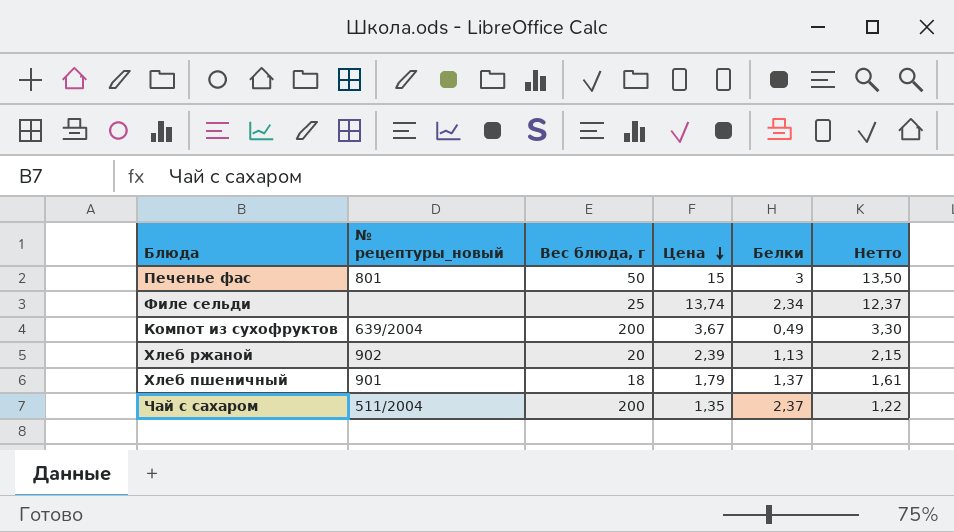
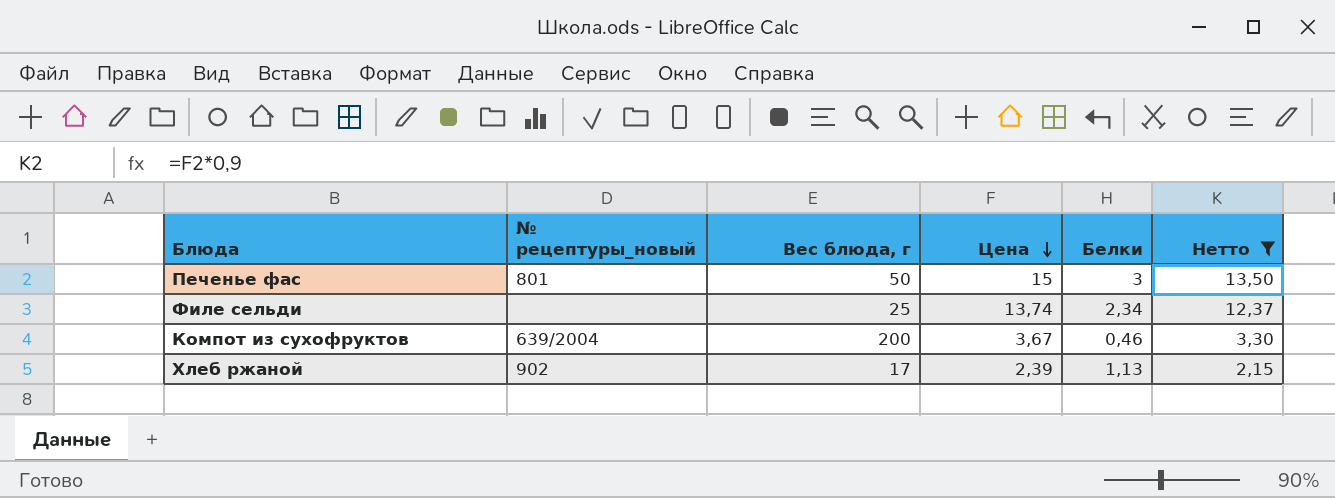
filter: none -> Нетто >= 2,15
Компот из сухофруктов | Белки: 0,49 -> 0,46
Хлеб ржаной | Вес блюда, г: 20 -> 17

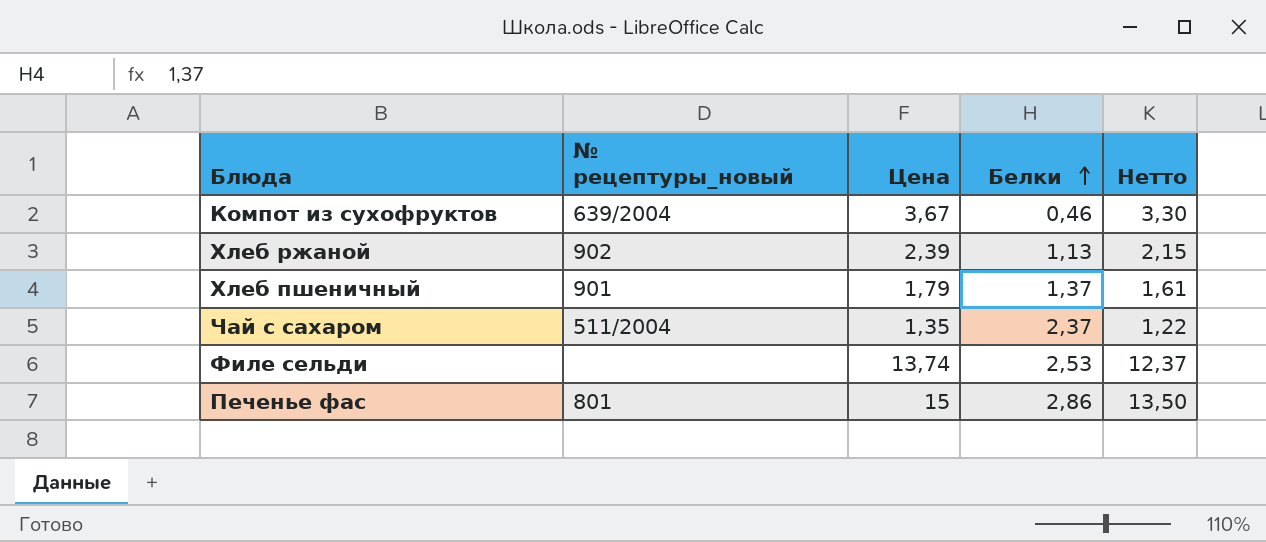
filter: Нетто >= 2,15 -> none
row order: Цена descending -> Белки ascending
column Вес блюда, г | position: 3 -> none
Филе сельди | Белки: 2,34 -> 2,53
Печенье фас | Белки: 3 -> 2,86

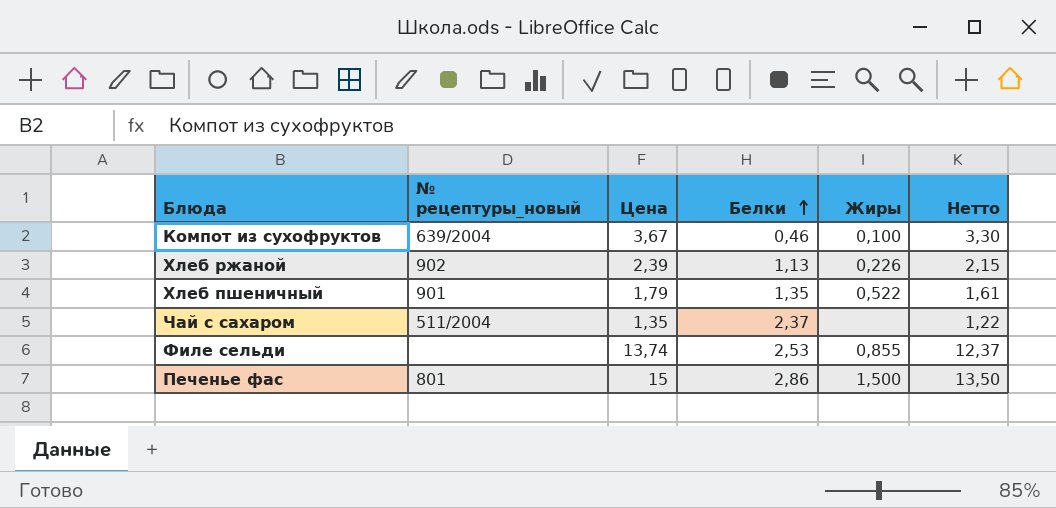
column Жиры | position: none -> 5
Хлеб пшеничный | Белки: 1,37 -> 1,35

